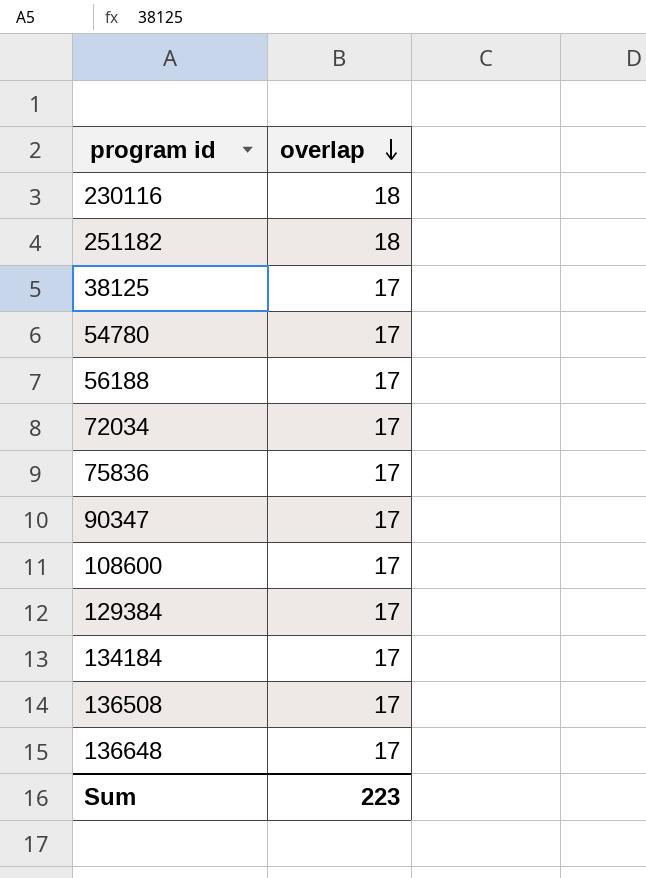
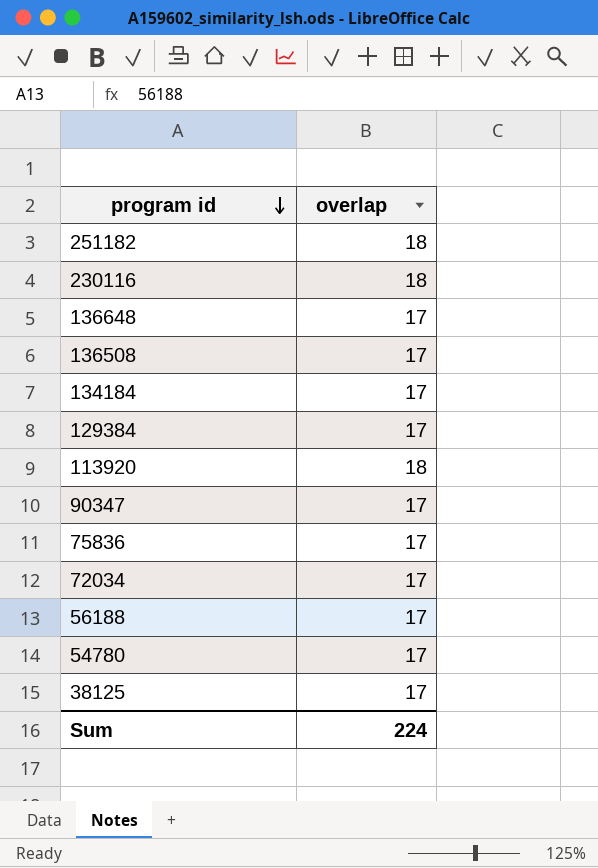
row order: overlap descending -> program id descending
row 108600: 17 -> none
row 113920: none -> 18
Sum | overlap: 223 -> 224

